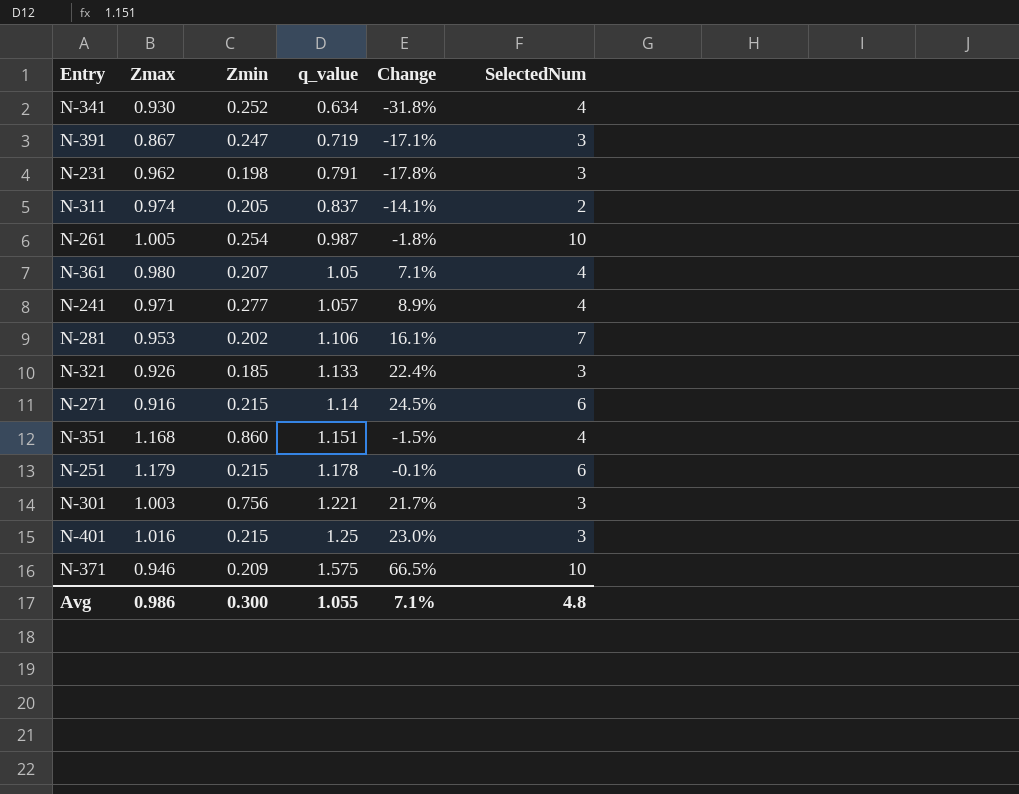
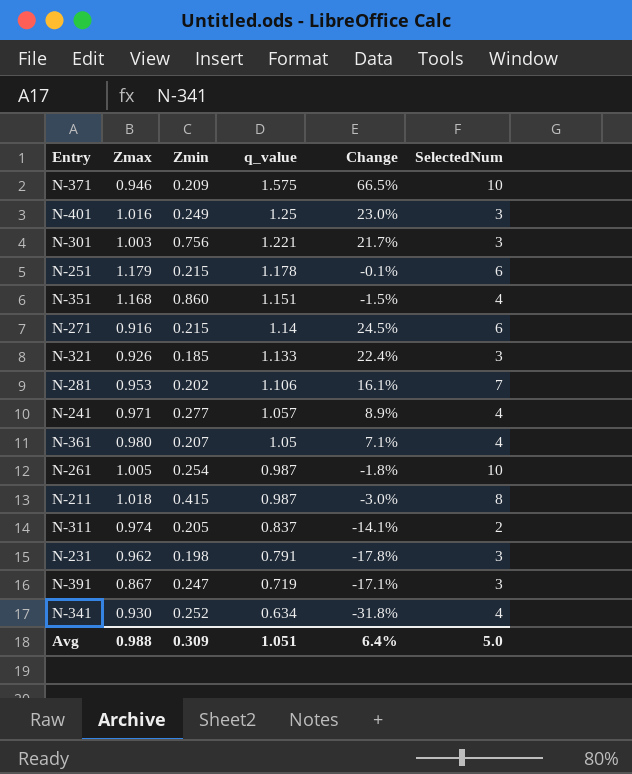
row order: q_value ascending -> q_value descending
N-401 | Zmin: 0.215 -> 0.249
row N-211: none -> 1.018 | 0.415 | 0.987 | -3.0% | 8
Avg | Zmax: 0.986 -> 0.988
Avg | Zmin: 0.300 -> 0.309
Avg | q_value: 1.055 -> 1.051
Avg | Change: 7.1% -> 6.4%
Avg | SelectedNum: 4.8 -> 5.0

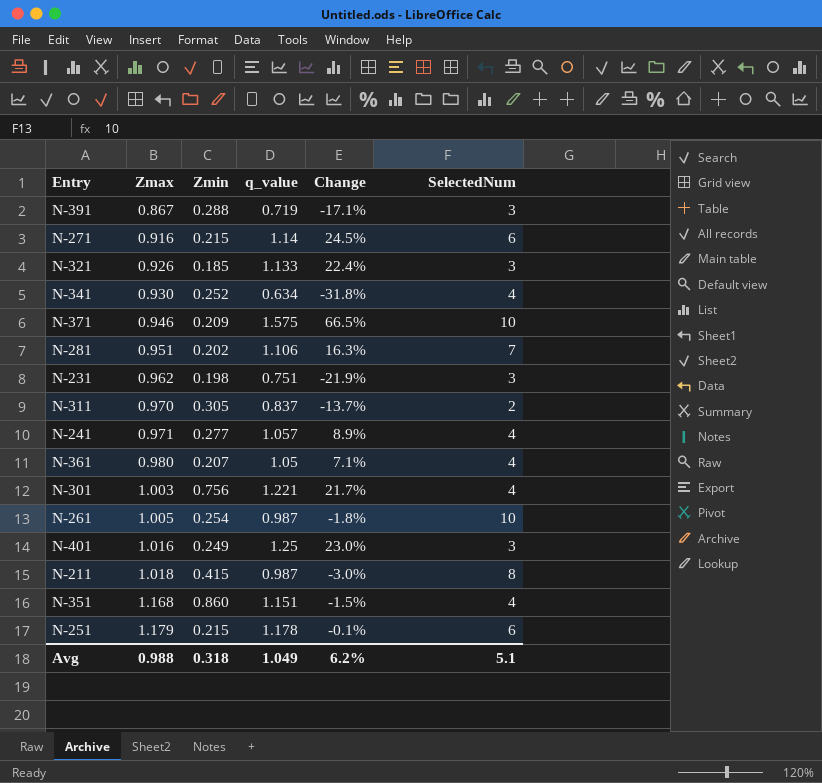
row order: q_value descending -> Zmax ascending
N-391 | Zmin: 0.247 -> 0.288
N-281 | Zmax: 0.953 -> 0.951
N-281 | Change: 16.1% -> 16.3%
N-231 | q_value: 0.791 -> 0.751
N-231 | Change: -17.8% -> -21.9%
N-311 | Zmax: 0.974 -> 0.970
N-311 | Zmin: 0.205 -> 0.305
N-311 | Change: -14.1% -> -13.7%
N-301 | SelectedNum: 3 -> 4
Avg | Zmin: 0.309 -> 0.318
Avg | q_value: 1.051 -> 1.049
Avg | Change: 6.4% -> 6.2%
Avg | SelectedNum: 5.0 -> 5.1

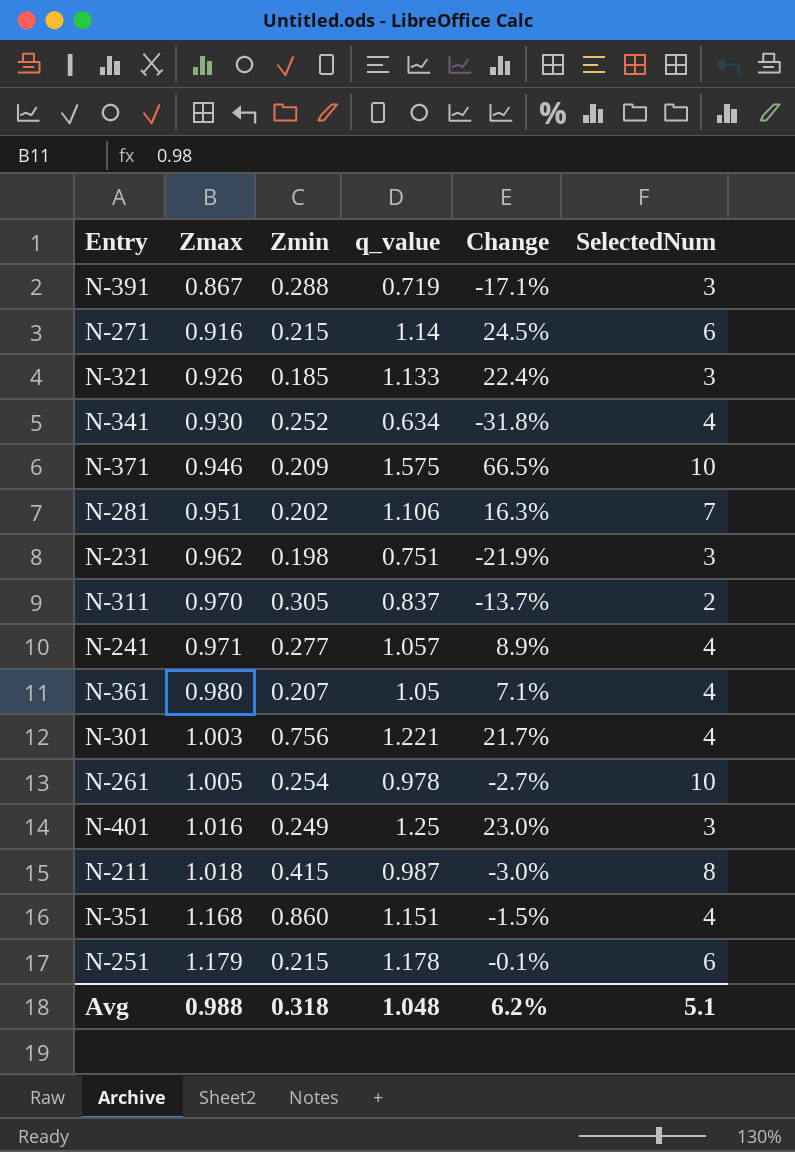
N-261 | q_value: 0.987 -> 0.978
N-261 | Change: -1.8% -> -2.7%
Avg | q_value: 1.049 -> 1.048

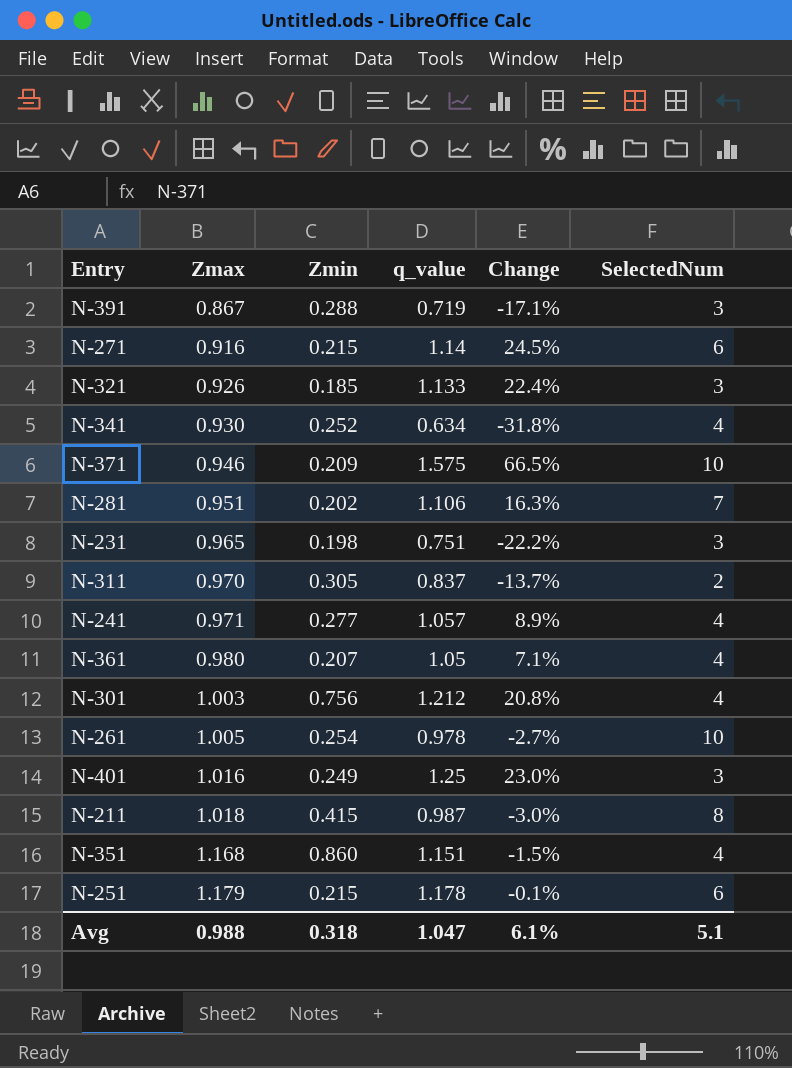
N-231 | Zmax: 0.962 -> 0.965
N-231 | Change: -21.9% -> -22.2%
N-301 | q_value: 1.221 -> 1.212
N-301 | Change: 21.7% -> 20.8%
Avg | q_value: 1.048 -> 1.047
Avg | Change: 6.2% -> 6.1%

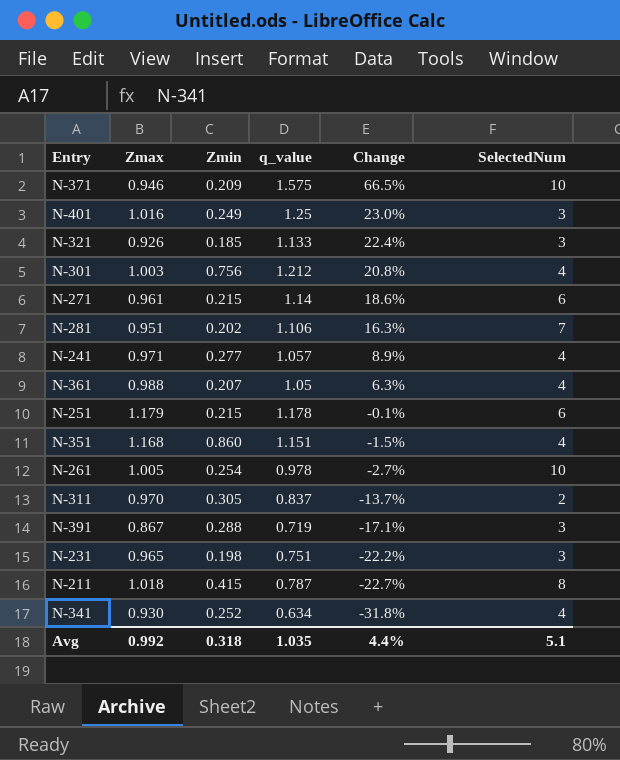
row order: Zmax ascending -> Change descending
N-271 | Zmax: 0.916 -> 0.961
N-271 | Change: 24.5% -> 18.6%
N-361 | Zmax: 0.980 -> 0.988
N-361 | Change: 7.1% -> 6.3%
N-211 | q_value: 0.987 -> 0.787
N-211 | Change: -3.0% -> -22.7%
Avg | Zmax: 0.988 -> 0.992
Avg | q_value: 1.047 -> 1.035
Avg | Change: 6.1% -> 4.4%

